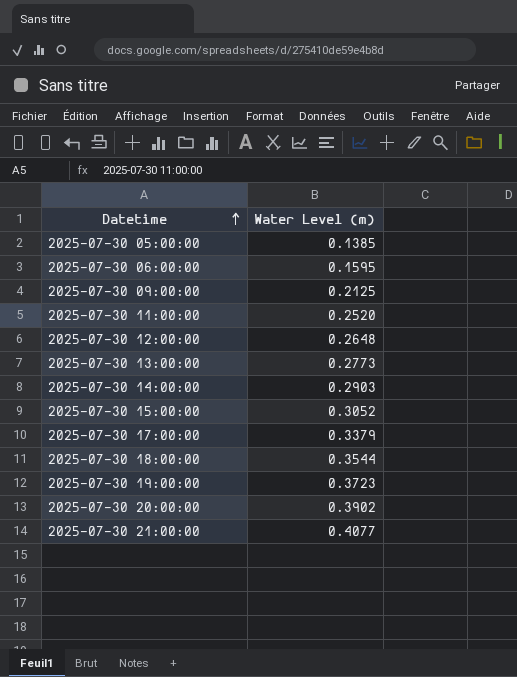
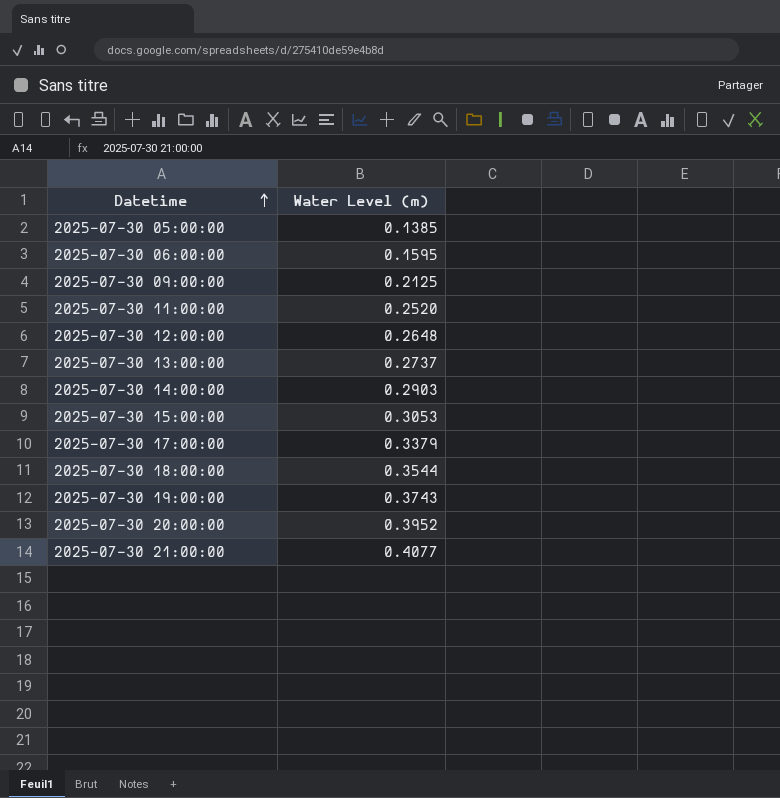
2025-07-30 13:00:00 | Water Level (m): 0.2773 -> 0.2737
2025-07-30 15:00:00 | Water Level (m): 0.3052 -> 0.3053
2025-07-30 19:00:00 | Water Level (m): 0.3723 -> 0.3743
2025-07-30 20:00:00 | Water Level (m): 0.3902 -> 0.3952

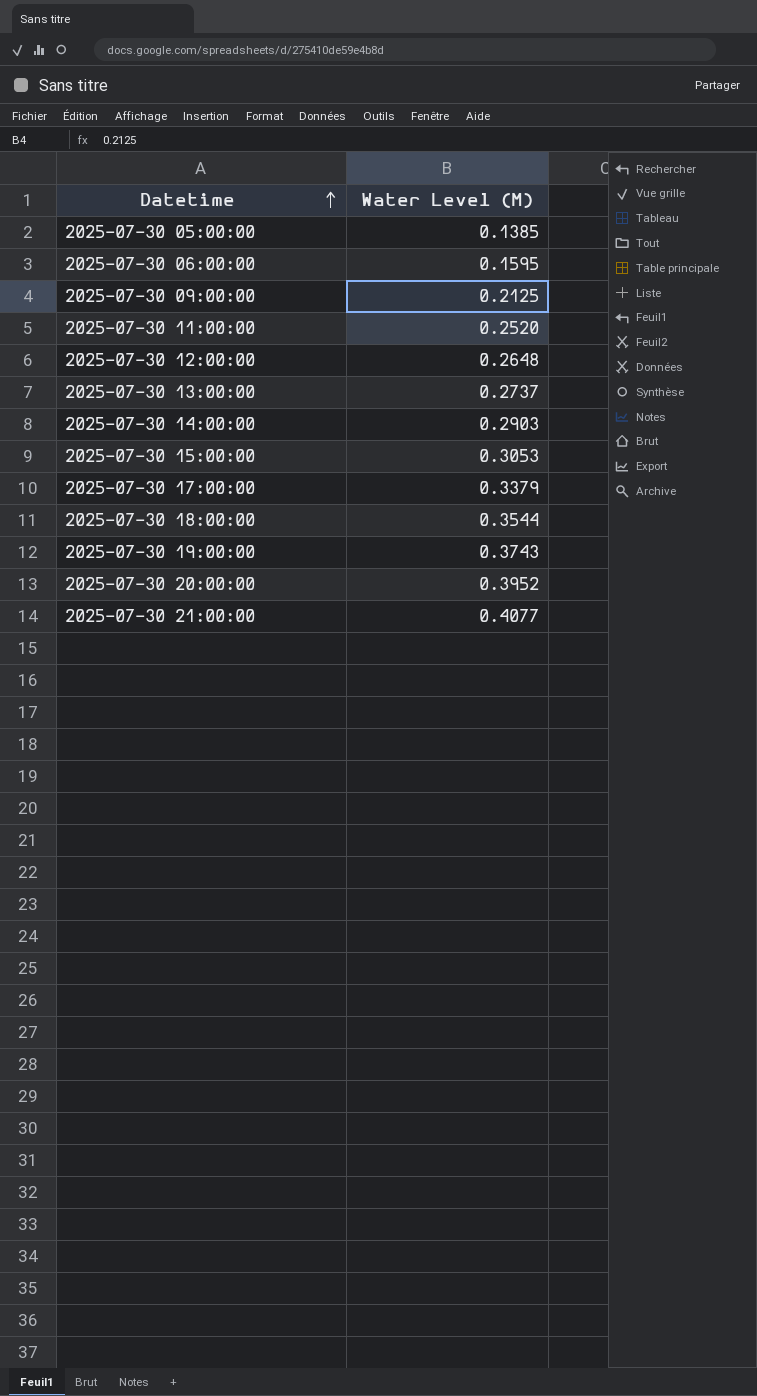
column name: Water Level (m) -> Water Level (M)

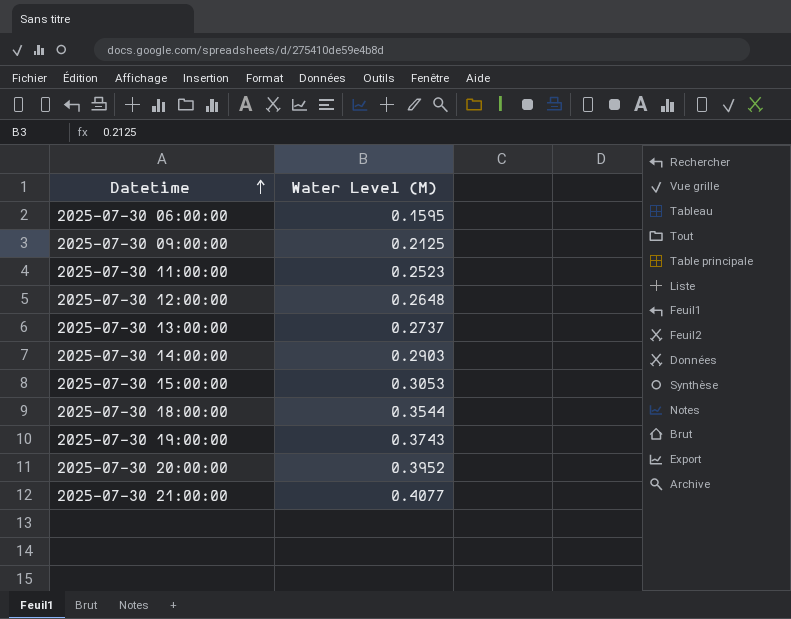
row 2025-07-30 05:00:00: 0.1385 -> none
row 2025-07-30 17:00:00: 0.3379 -> none
2025-07-30 11:00:00 | Water Level (M): 0.2520 -> 0.2523

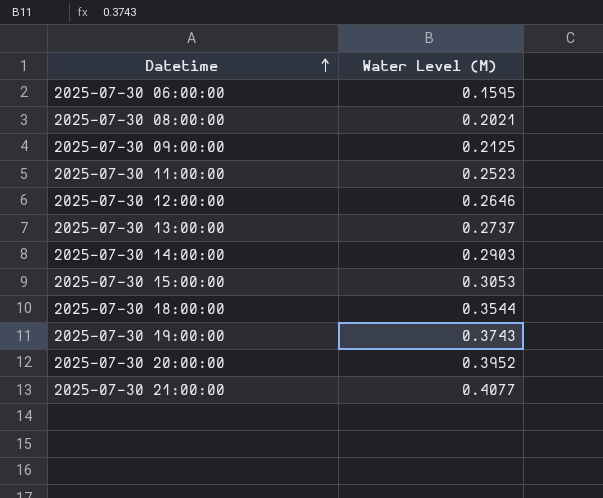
row 2025-07-30 08:00:00: none -> 0.2021
2025-07-30 12:00:00 | Water Level (M): 0.2648 -> 0.2646

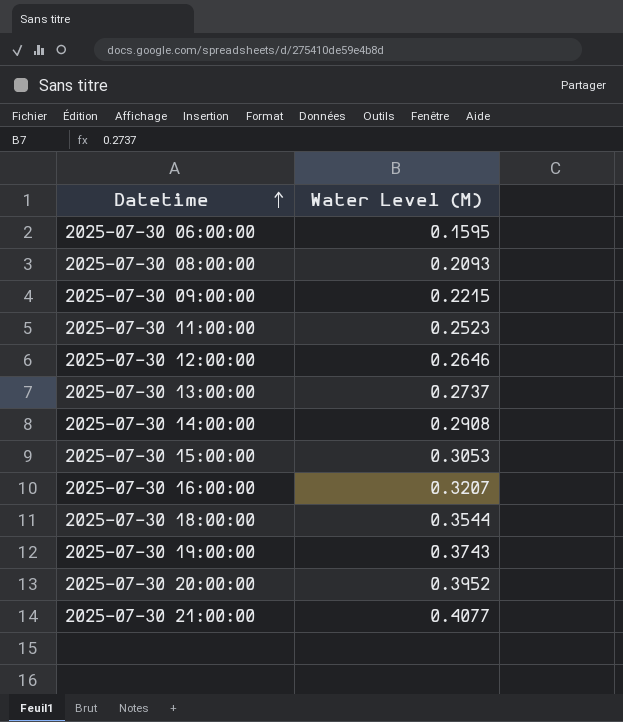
2025-07-30 08:00:00 | Water Level (M): 0.2021 -> 0.2093
2025-07-30 09:00:00 | Water Level (M): 0.2125 -> 0.2215
2025-07-30 14:00:00 | Water Level (M): 0.2903 -> 0.2908
row 2025-07-30 16:00:00: none -> 0.3207

